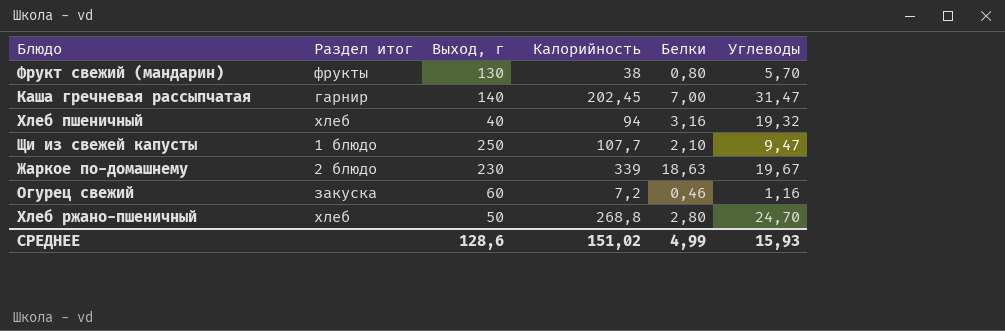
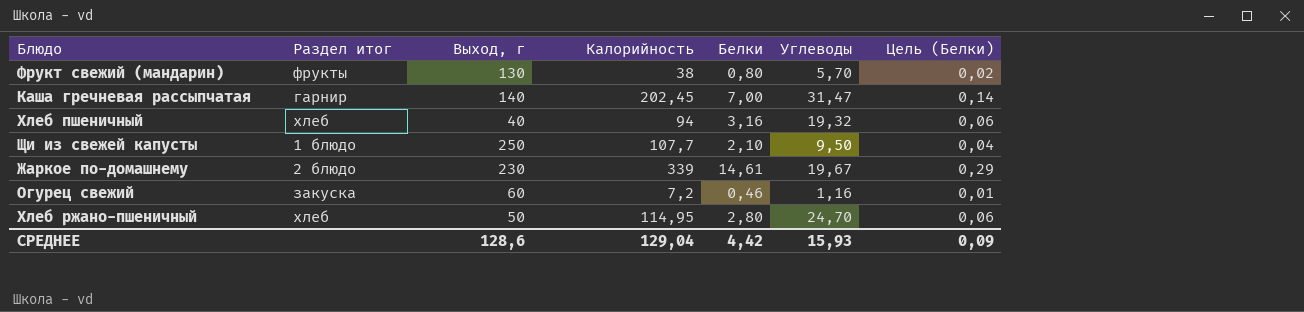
column Цель (Белки) | formula: none -> [Белки] * 0,02
Щи из свежей капусты | Углеводы: 9,47 -> 9,50
Жаркое по-домашнему | Белки: 18,63 -> 14,61
Хлеб ржано-пшеничный | Калорийность: 268,8 -> 114,95
СРЕДНЕЕ | Калорийность: 151,02 -> 129,04
СРЕДНЕЕ | Белки: 4,99 -> 4,42

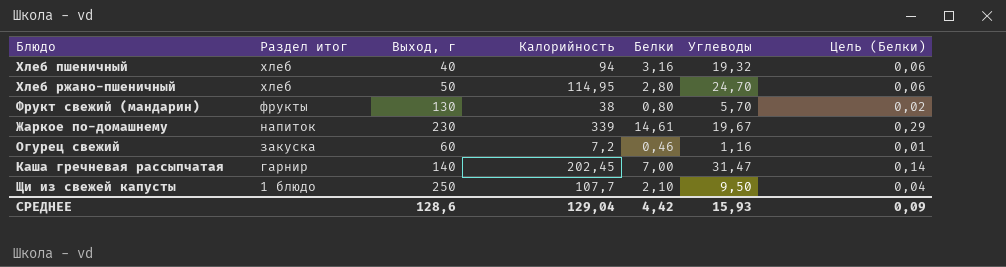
row order: none -> Раздел итог descending
Жаркое по-домашнему | Раздел итог: 2 блюдо -> напиток

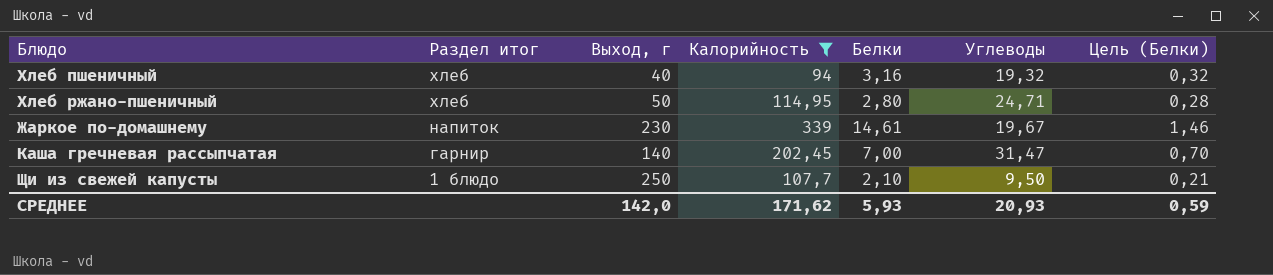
filter: none -> Калорийность >= 94
column Цель (Белки) | formula: [Белки] * 0,02 -> [Белки] * 0,1
Хлеб ржано-пшеничный | Углеводы: 24,70 -> 24,71
СРЕДНЕЕ | Выход, г: 128,6 -> 142,0
СРЕДНЕЕ | Калорийность: 129,04 -> 171,62
СРЕДНЕЕ | Белки: 4,42 -> 5,93
СРЕДНЕЕ | Углеводы: 15,93 -> 20,93
СРЕДНЕЕ | Цель (Белки): 0,09 -> 0,59

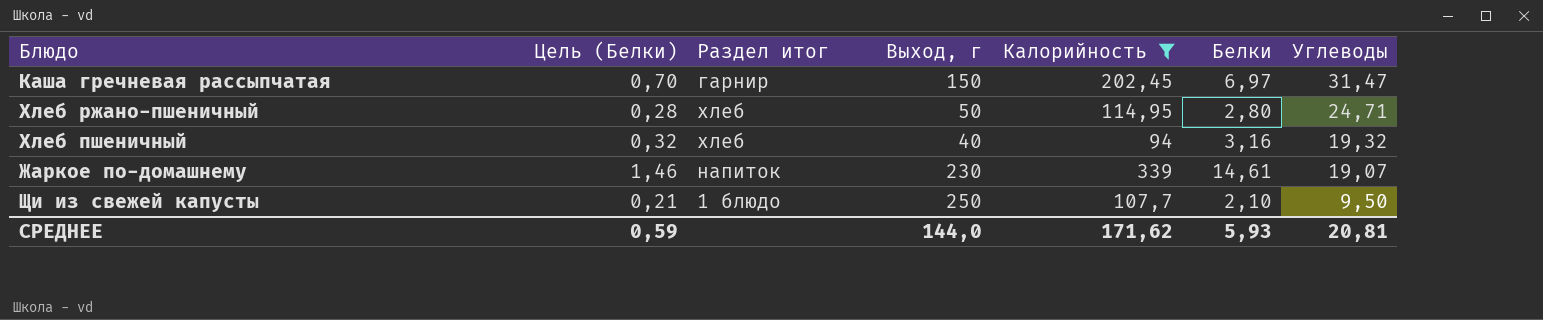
row order: Раздел итог descending -> Углеводы descending
column Цель (Белки) | position: 7 -> 2
Каша гречневая рассыпчатая | Выход, г: 140 -> 150
Каша гречневая рассыпчатая | Белки: 7,00 -> 6,97
Жаркое по-домашнему | Углеводы: 19,67 -> 19,07
СРЕДНЕЕ | Выход, г: 142,0 -> 144,0
СРЕДНЕЕ | Углеводы: 20,93 -> 20,81

